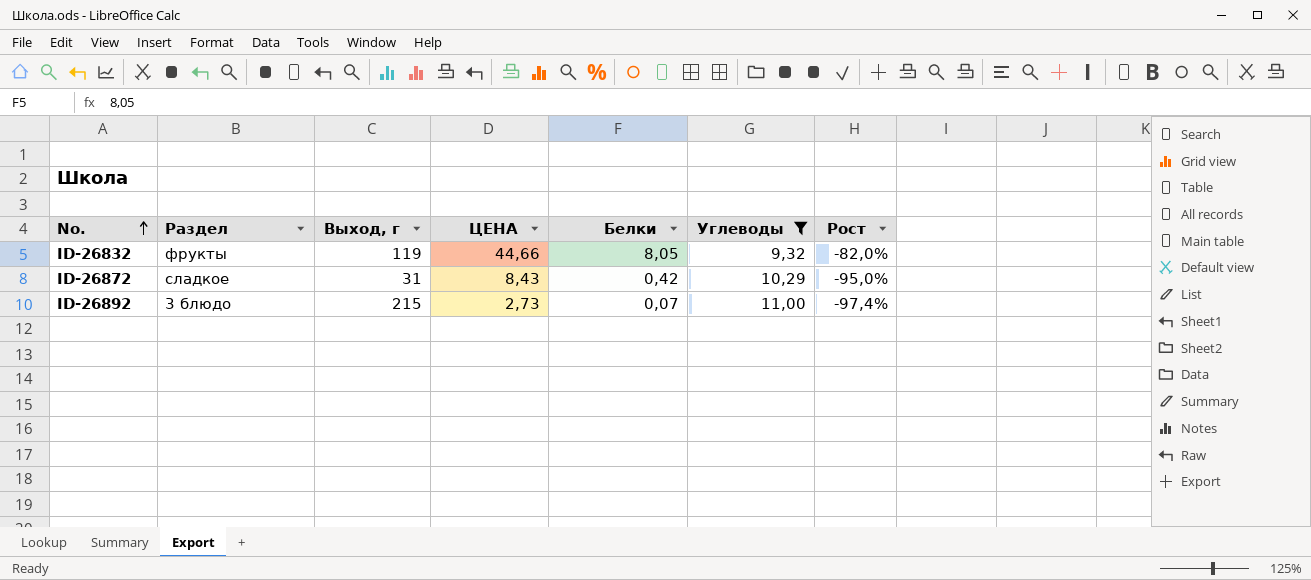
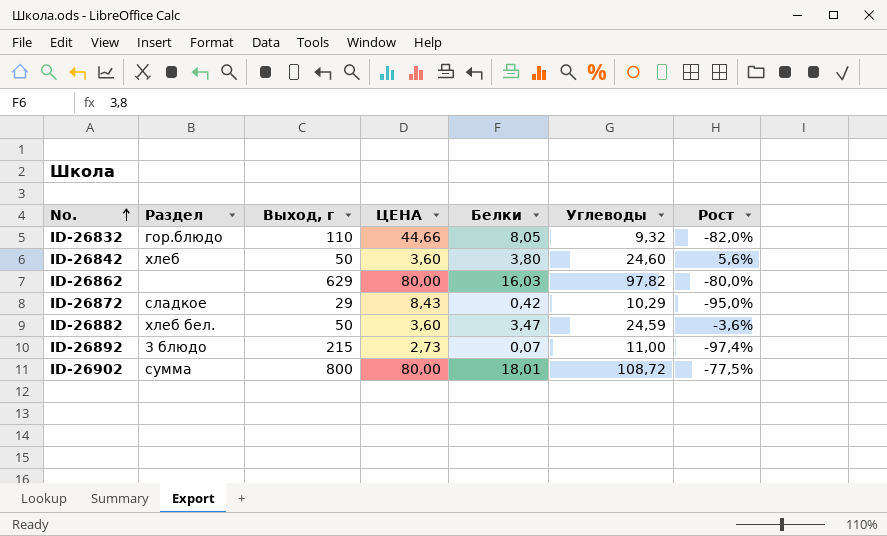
filter: Углеводы <= 11,00 -> none
ID-26832 | Раздел: фрукты -> гор.блюдо
ID-26832 | Выход, г: 119 -> 110
ID-26872 | Выход, г: 31 -> 29

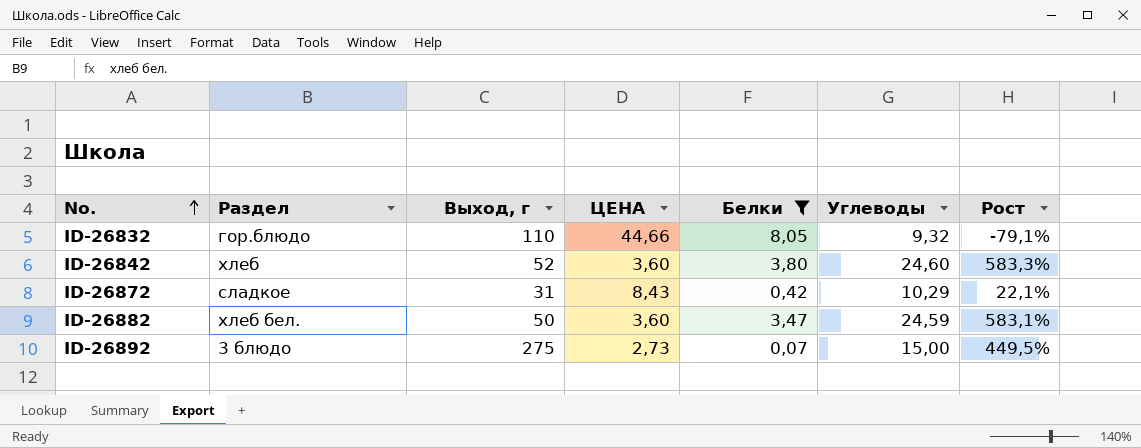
filter: none -> Белки <= 8,05
column Рост | formula: ([Белки] - [ЦЕНА]) / [ЦЕНА] -> ([Углеводы] - [ЦЕНА]) / [ЦЕНА]
ID-26842 | Выход, г: 50 -> 52
ID-26872 | Выход, г: 29 -> 31
ID-26892 | Выход, г: 215 -> 275
ID-26892 | Углеводы: 11,00 -> 15,00

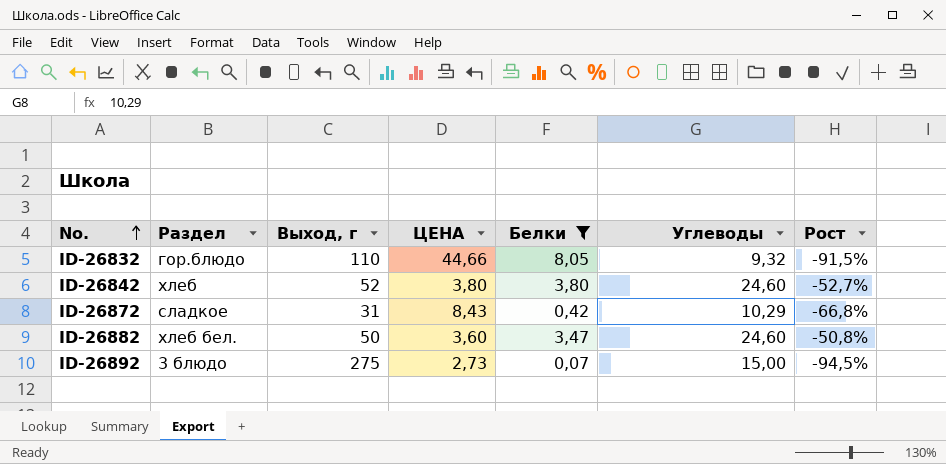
column Рост | formula: ([Углеводы] - [ЦЕНА]) / [ЦЕНА] -> ([Углеводы] - [Выход, г]) / [Выход, г]
ID-26842 | ЦЕНА: 3,60 -> 3,80
ID-26882 | Углеводы: 24,59 -> 24,60

